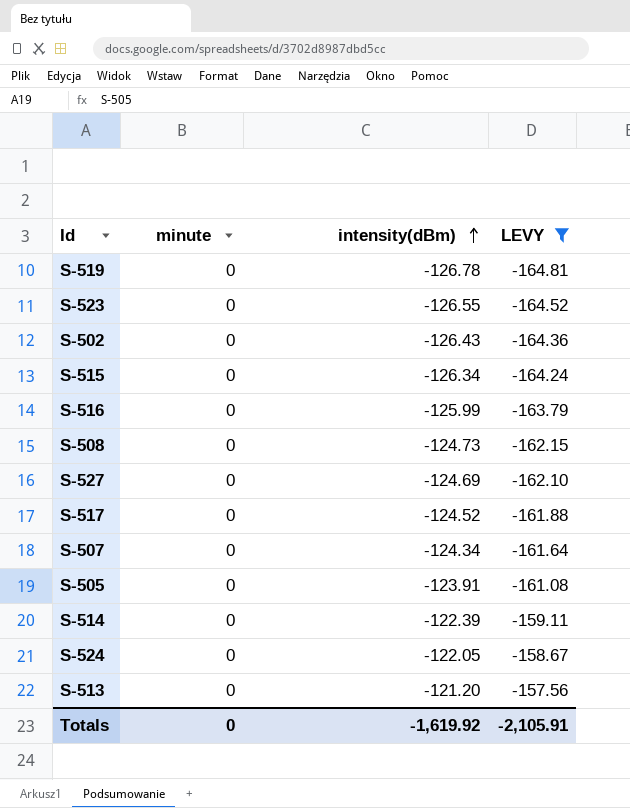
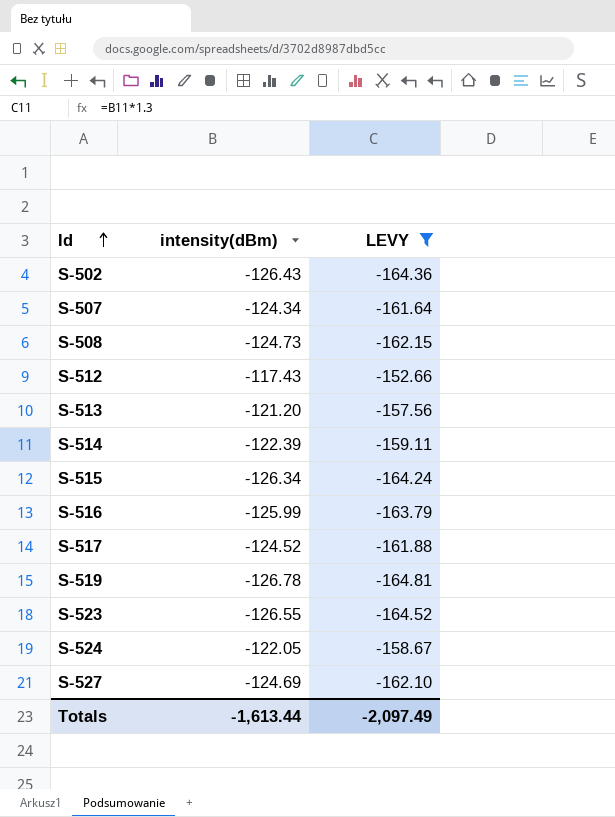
row order: intensity(dBm) ascending -> Id ascending
column minute | position: 2 -> none
row S-505: 0 | -123.91 | -161.08 -> none
row S-512: none -> -117.43 | -152.66
Totals | intensity(dBm): -1,619.92 -> -1,613.44
Totals | LEVY: -2,105.91 -> -2,097.49

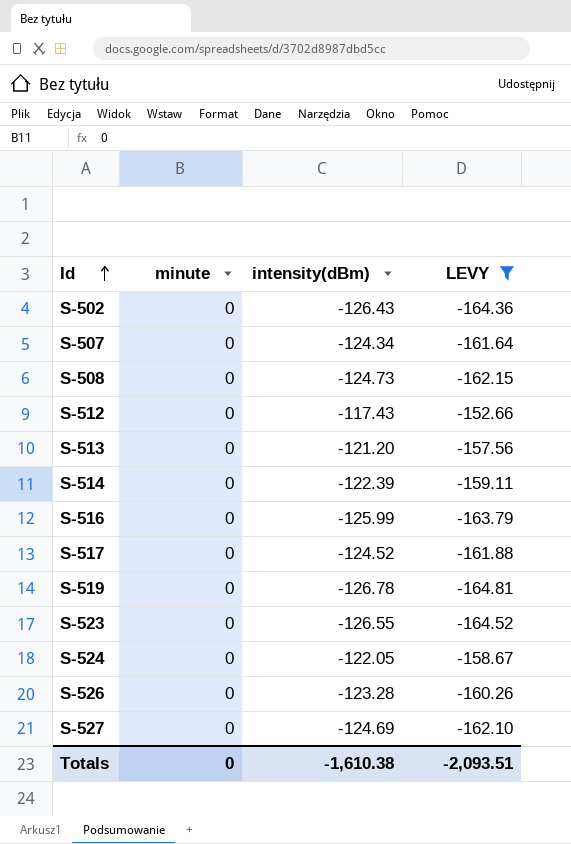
column minute | position: none -> 2
row S-515: -126.34 | -164.24 -> none
row S-526: none -> 0 | -123.28 | -160.26
Totals | intensity(dBm): -1,613.44 -> -1,610.38
Totals | LEVY: -2,097.49 -> -2,093.51

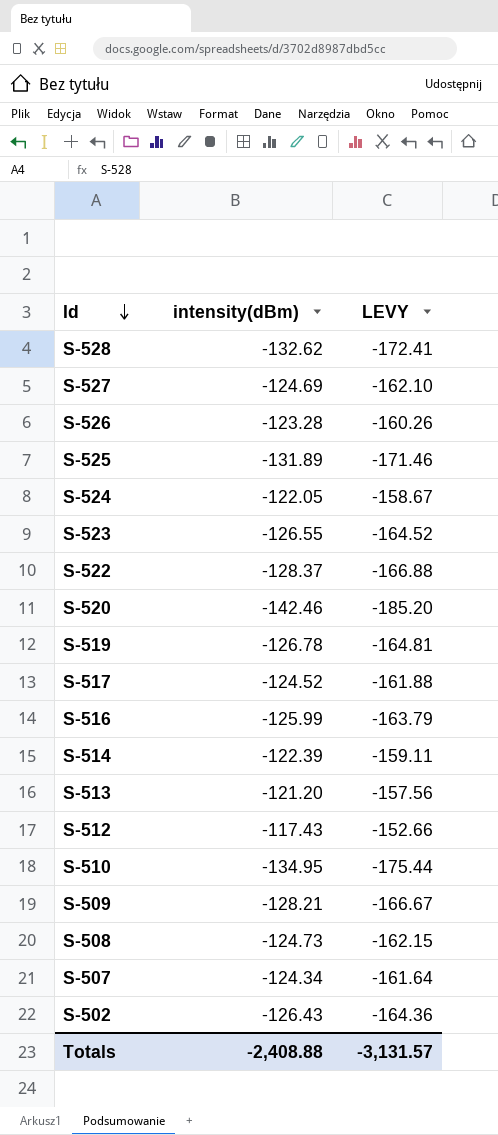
filter: LEVY >= -164.81 -> none
row order: Id ascending -> Id descending
column minute | position: 2 -> none
Totals | intensity(dBm): -1,610.38 -> -2,408.88
Totals | LEVY: -2,093.51 -> -3,131.57

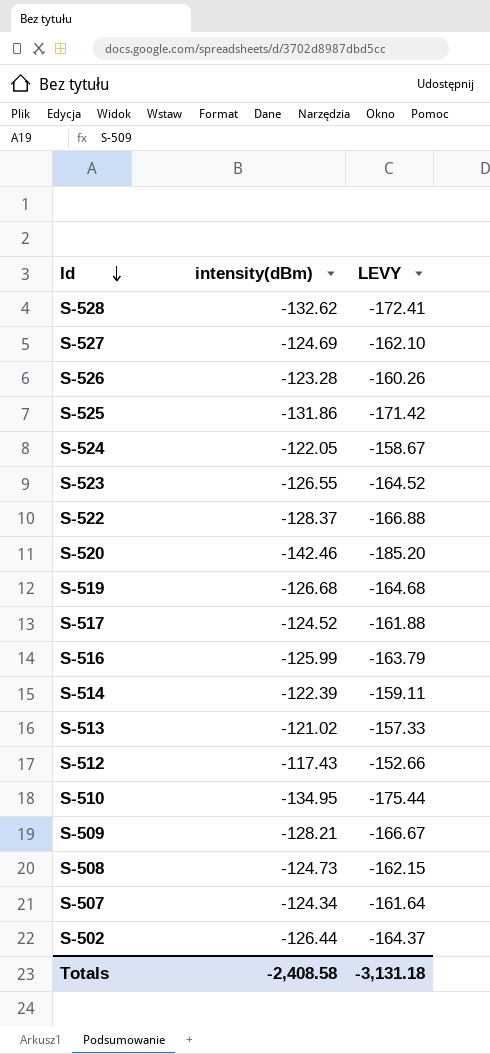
S-525 | intensity(dBm): -131.89 -> -131.86
S-525 | LEVY: -171.46 -> -171.42
S-519 | intensity(dBm): -126.78 -> -126.68
S-519 | LEVY: -164.81 -> -164.68
S-513 | intensity(dBm): -121.20 -> -121.02
S-513 | LEVY: -157.56 -> -157.33
S-502 | intensity(dBm): -126.43 -> -126.44
S-502 | LEVY: -164.36 -> -164.37
Totals | intensity(dBm): -2,408.88 -> -2,408.58
Totals | LEVY: -3,131.57 -> -3,131.18

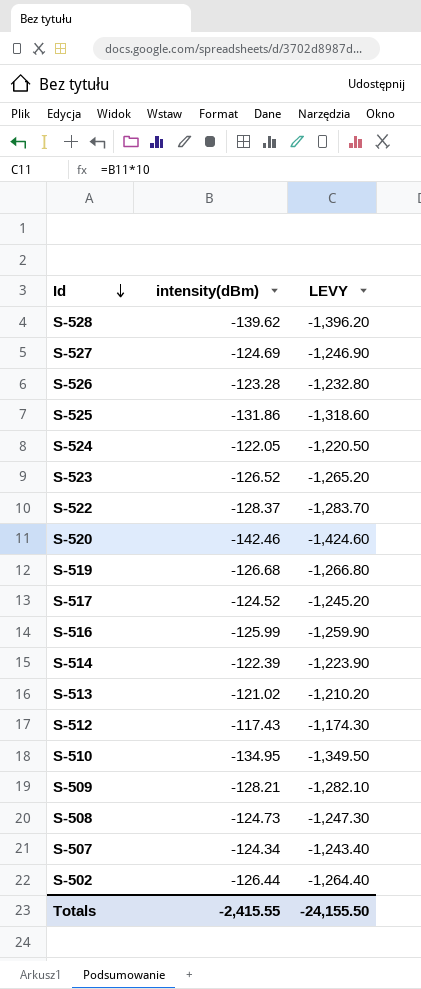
column LEVY | formula: [intensity(dBm)] * 1.3 -> [intensity(dBm)] * 10
S-528 | intensity(dBm): -132.62 -> -139.62
S-523 | intensity(dBm): -126.55 -> -126.52
Totals | intensity(dBm): -2,408.58 -> -2,415.55
Totals | LEVY: -3,131.18 -> -24,155.50

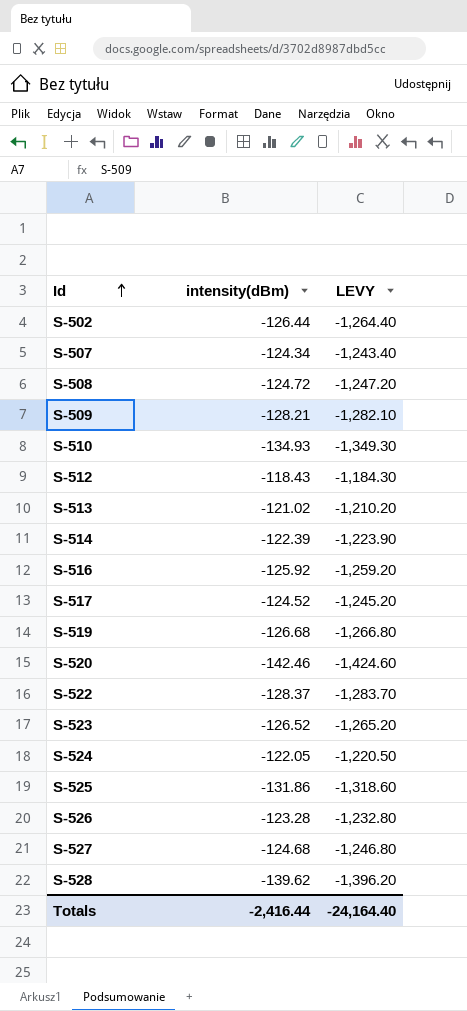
row order: Id descending -> Id ascending
S-508 | intensity(dBm): -124.73 -> -124.72
S-508 | LEVY: -1,247.30 -> -1,247.20
S-510 | intensity(dBm): -134.95 -> -134.93
S-510 | LEVY: -1,349.50 -> -1,349.30
S-512 | intensity(dBm): -117.43 -> -118.43
S-512 | LEVY: -1,174.30 -> -1,184.30
S-516 | intensity(dBm): -125.99 -> -125.92
S-516 | LEVY: -1,259.90 -> -1,259.20
S-527 | intensity(dBm): -124.69 -> -124.68
S-527 | LEVY: -1,246.90 -> -1,246.80
Totals | intensity(dBm): -2,415.55 -> -2,416.44
Totals | LEVY: -24,155.50 -> -24,164.40

